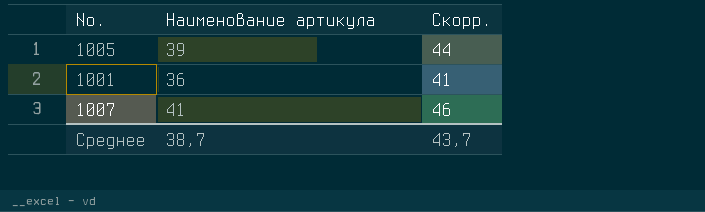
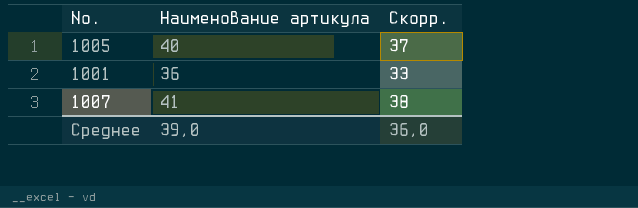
column Скорр. | formula: [Наименование артикула] + 5 -> [Наименование артикула] - 3
1005 | Наименование артикула: 39 -> 40
Среднее | Наименование артикула: 38,7 -> 39,0
Среднее | Скорр.: 43,7 -> 36,0

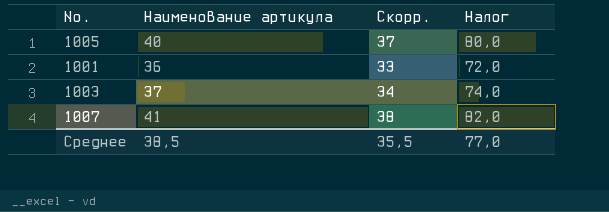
column Налог | formula: none -> [Наименование артикула] * 2
row 1003: none -> 37 | 34 | 74,0
Среднее | Наименование артикула: 39,0 -> 38,5
Среднее | Скорр.: 36,0 -> 35,5

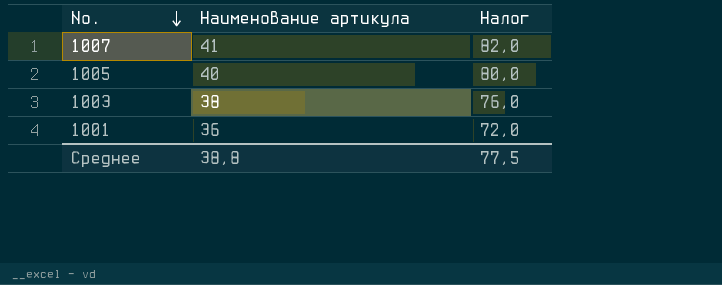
row order: none -> No. descending
column Скорр. | formula: [Наименование артикула] - 3 -> none
1003 | Наименование артикула: 37 -> 38
1003 | Налог: 74,0 -> 76,0
Среднее | Наименование артикула: 38,5 -> 38,8
Среднее | Налог: 77,0 -> 77,5

